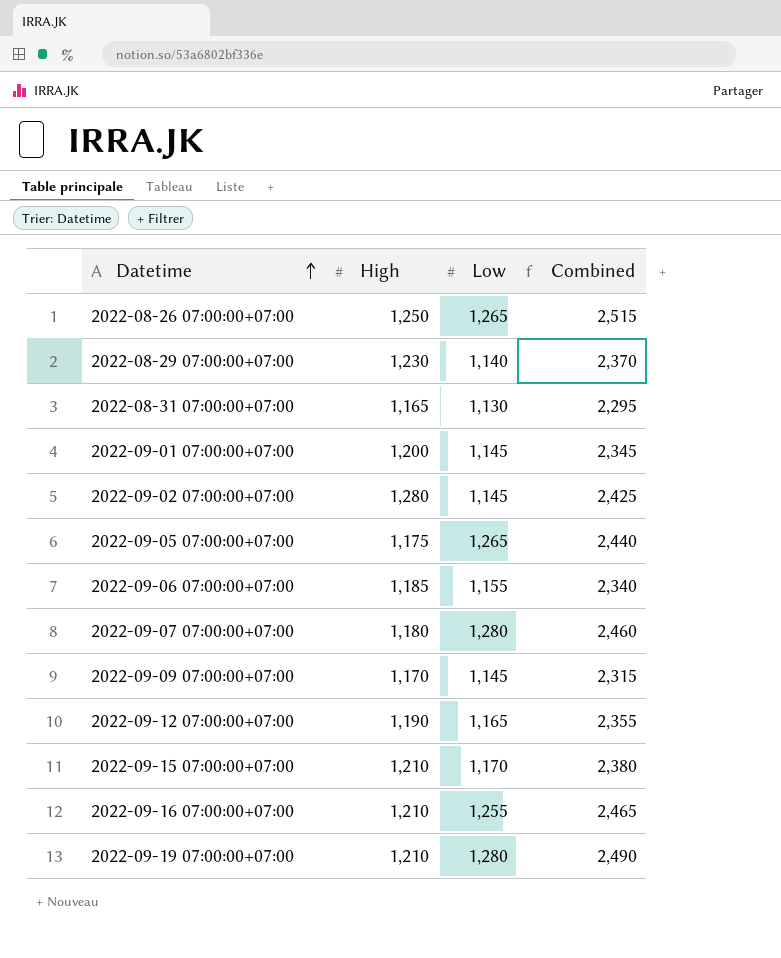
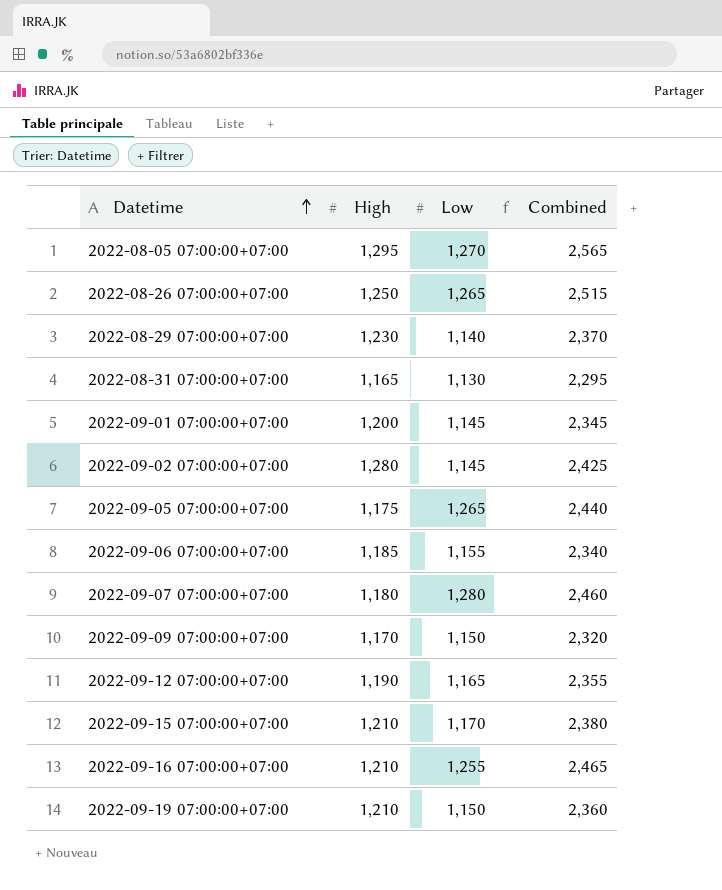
row 2022-08-05 07:00:00+07:00: none -> 1,295 | 1,270 | 2,565
2022-09-09 07:00:00+07:00 | Low: 1,145 -> 1,150
2022-09-09 07:00:00+07:00 | Combined: 2,315 -> 2,320
2022-09-19 07:00:00+07:00 | Low: 1,280 -> 1,150
2022-09-19 07:00:00+07:00 | Combined: 2,490 -> 2,360

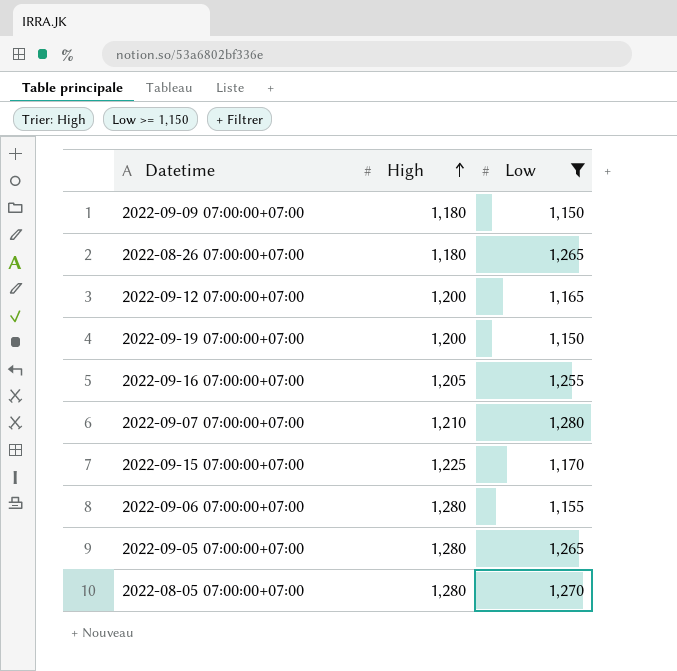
filter: none -> Low >= 1,150
row order: Datetime ascending -> High ascending
column Combined | formula: [High] + [Low] -> none
2022-09-09 07:00:00+07:00 | High: 1,170 -> 1,180
2022-08-26 07:00:00+07:00 | High: 1,250 -> 1,180
2022-09-12 07:00:00+07:00 | High: 1,190 -> 1,200
2022-09-19 07:00:00+07:00 | High: 1,210 -> 1,200
2022-09-16 07:00:00+07:00 | High: 1,210 -> 1,205
2022-09-07 07:00:00+07:00 | High: 1,180 -> 1,210
2022-09-15 07:00:00+07:00 | High: 1,210 -> 1,225
2022-09-06 07:00:00+07:00 | High: 1,185 -> 1,280
2022-09-05 07:00:00+07:00 | High: 1,175 -> 1,280
2022-08-05 07:00:00+07:00 | High: 1,295 -> 1,280

